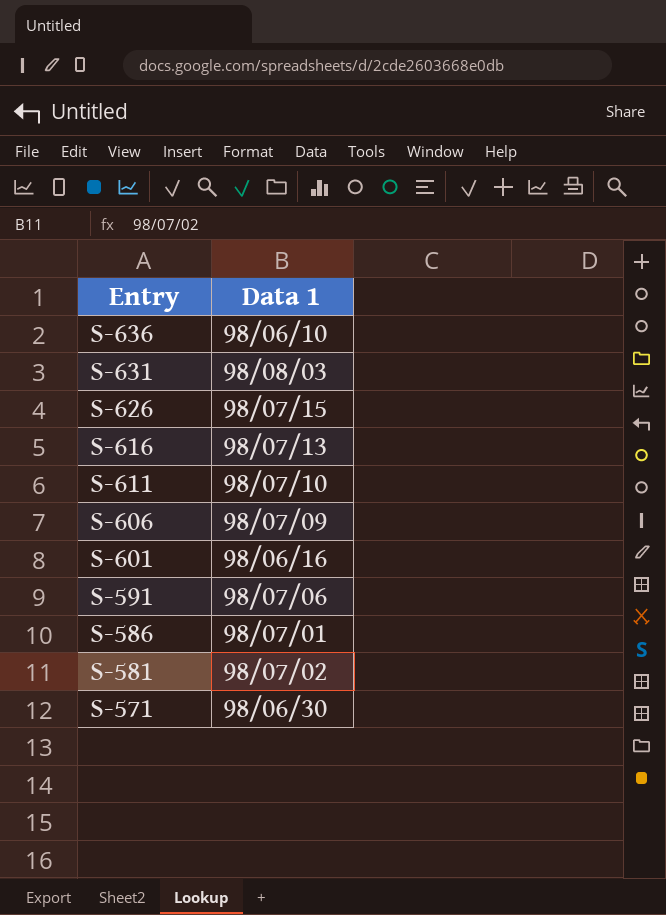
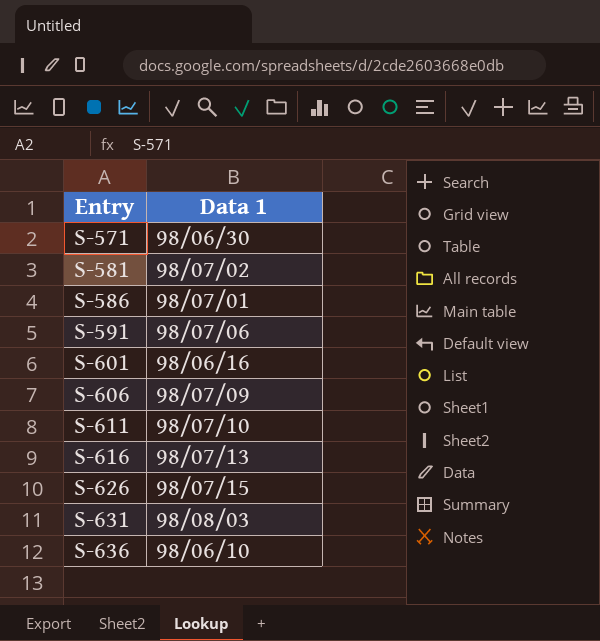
row order: Entry descending -> Entry ascending

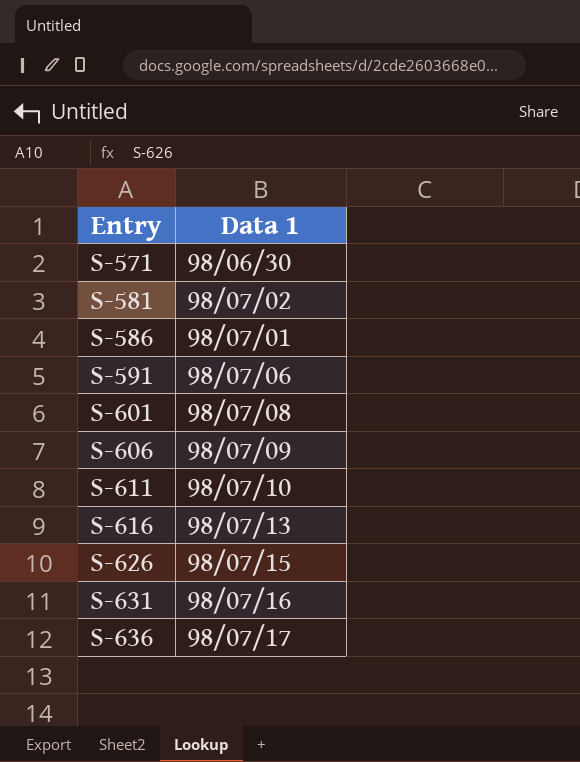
S-601 | Data 1: 98/06/16 -> 98/07/08
S-631 | Data 1: 98/08/03 -> 98/07/16
S-636 | Data 1: 98/06/10 -> 98/07/17

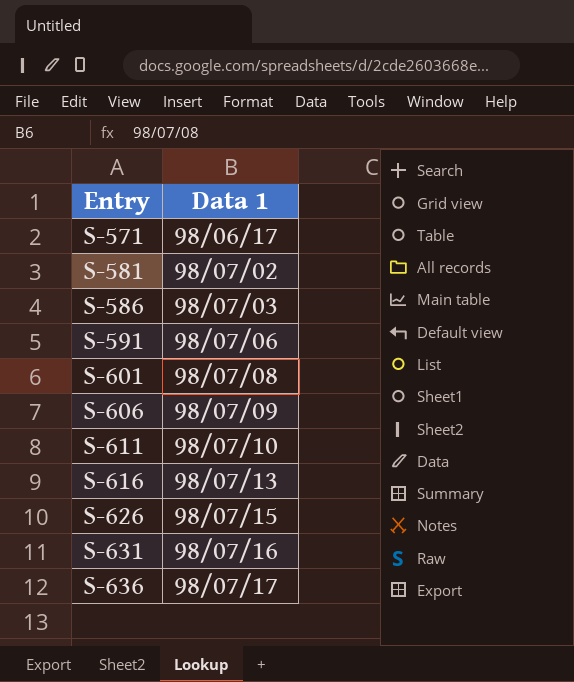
S-571 | Data 1: 98/06/30 -> 98/06/17
S-586 | Data 1: 98/07/01 -> 98/07/03

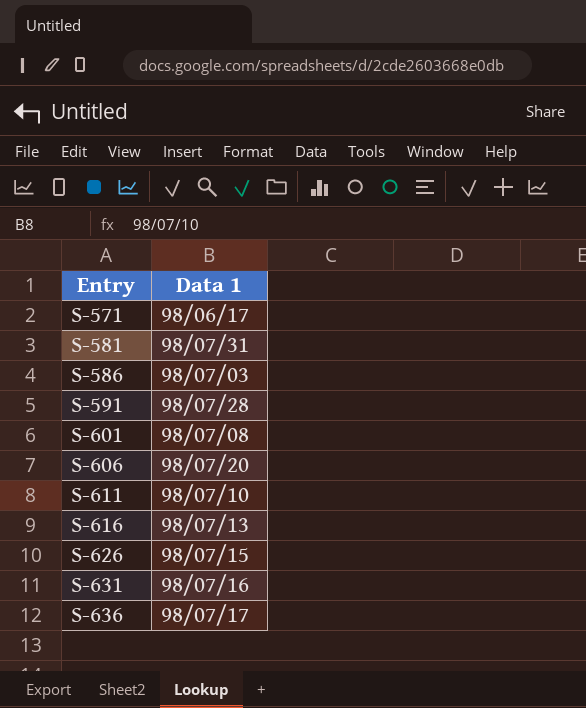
S-581 | Data 1: 98/07/02 -> 98/07/31
S-591 | Data 1: 98/07/06 -> 98/07/28
S-606 | Data 1: 98/07/09 -> 98/07/20

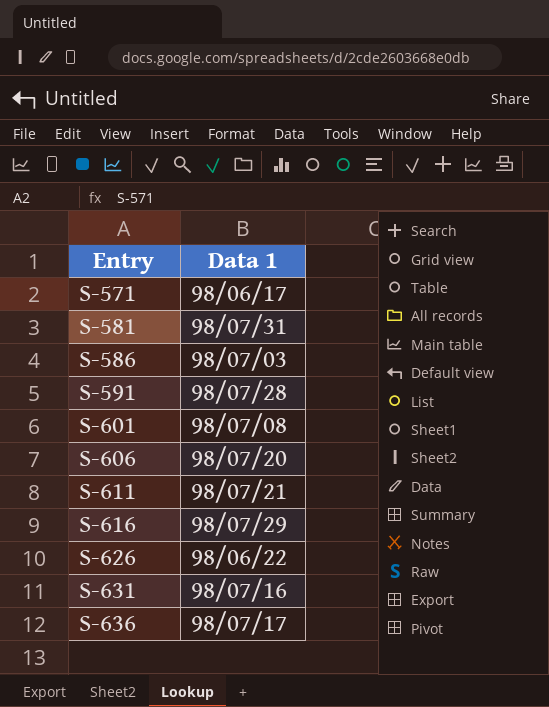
S-611 | Data 1: 98/07/10 -> 98/07/21
S-616 | Data 1: 98/07/13 -> 98/07/29
S-626 | Data 1: 98/07/15 -> 98/06/22

